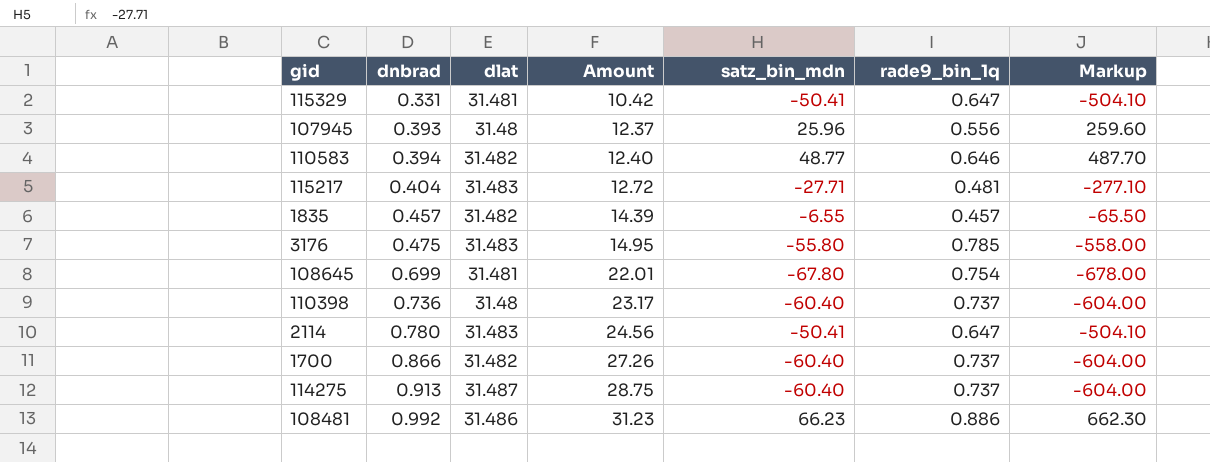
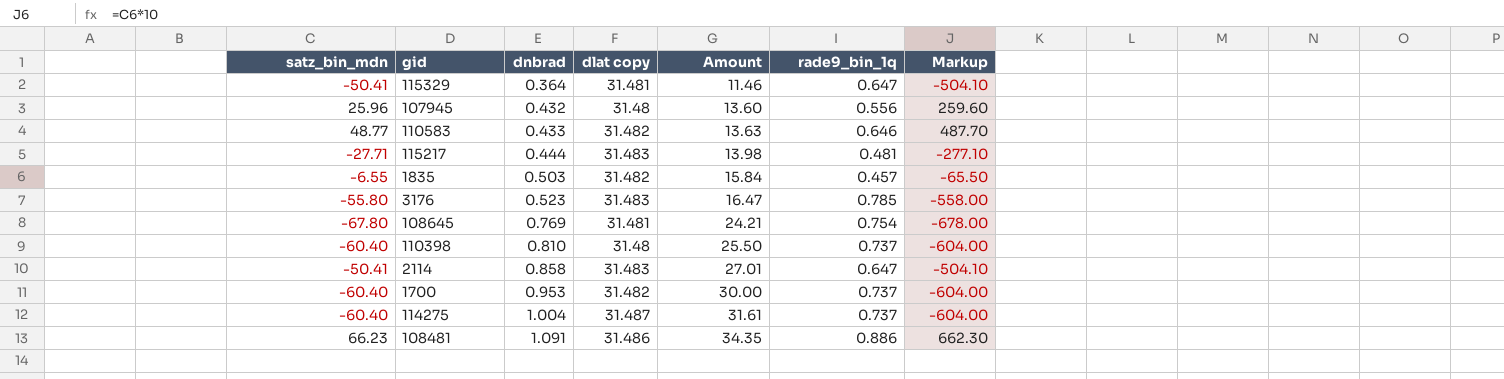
column satz_bin_mdn | position: 5 -> 1
column name: dlat -> dlat copy
115329 | dnbrad: 0.331 -> 0.364
115329 | Amount: 10.42 -> 11.46
107945 | dnbrad: 0.393 -> 0.432
107945 | Amount: 12.37 -> 13.60
110583 | dnbrad: 0.394 -> 0.433
110583 | Amount: 12.40 -> 13.63
115217 | dnbrad: 0.404 -> 0.444
115217 | Amount: 12.72 -> 13.98
1835 | dnbrad: 0.457 -> 0.503
1835 | Amount: 14.39 -> 15.84
3176 | dnbrad: 0.475 -> 0.523
3176 | Amount: 14.95 -> 16.47
108645 | dnbrad: 0.699 -> 0.769
108645 | Amount: 22.01 -> 24.21
110398 | dnbrad: 0.736 -> 0.810
110398 | Amount: 23.17 -> 25.50
2114 | dnbrad: 0.780 -> 0.858
2114 | Amount: 24.56 -> 27.01
1700 | dnbrad: 0.866 -> 0.953
1700 | Amount: 27.26 -> 30.00
114275 | dnbrad: 0.913 -> 1.004
114275 | Amount: 28.75 -> 31.61
108481 | dnbrad: 0.992 -> 1.091
108481 | Amount: 31.23 -> 34.35

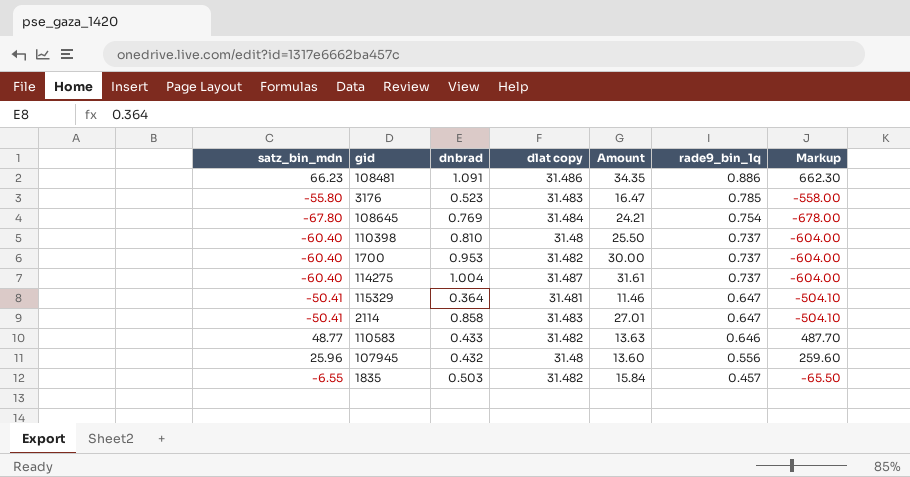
row order: dnbrad ascending -> rade9_bin_1q descending
row 115217: -27.71 | 0.444 | 31.483 | 13.98 | 0.481 | -277.10 -> none
108645 | dlat copy: 31.481 -> 31.484

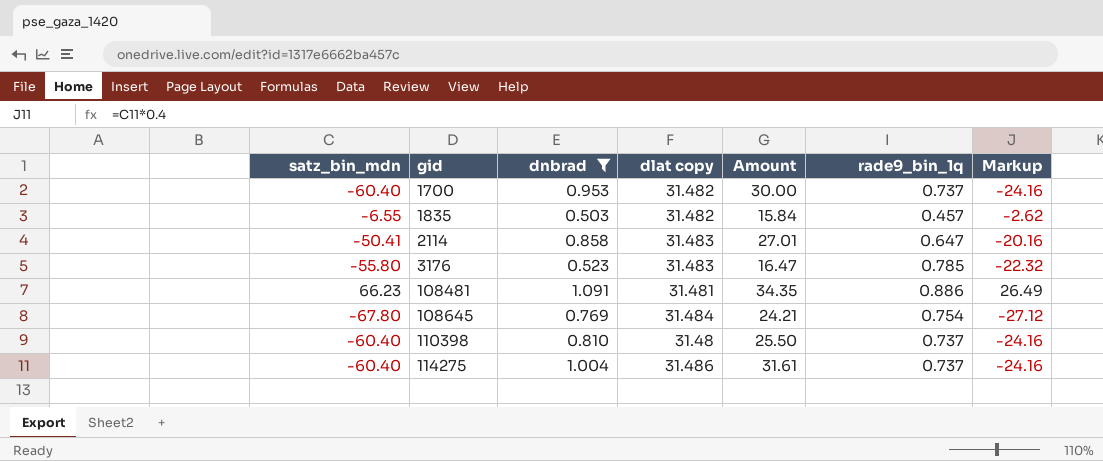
filter: none -> dnbrad >= 0.503
row order: rade9_bin_1q descending -> gid ascending
column Markup | formula: [satz_bin_mdn] * 10 -> [satz_bin_mdn] * 0.4
108481 | dlat copy: 31.486 -> 31.481
114275 | dlat copy: 31.487 -> 31.486

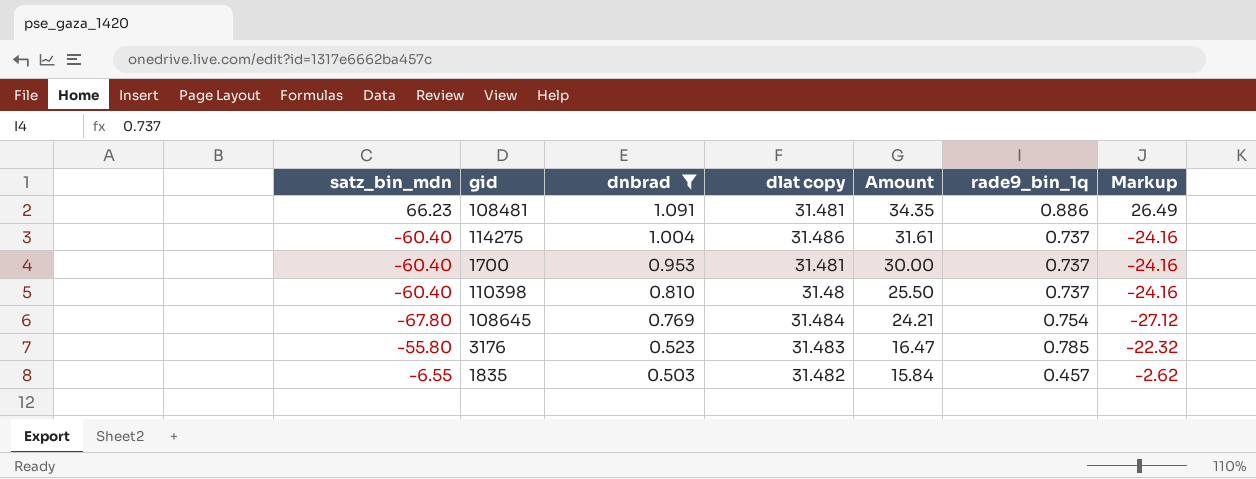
row order: gid ascending -> dnbrad descending
row 2114: -50.41 | 0.858 | 31.483 | 27.01 | 0.647 | -20.16 -> none
1700 | dlat copy: 31.482 -> 31.481

